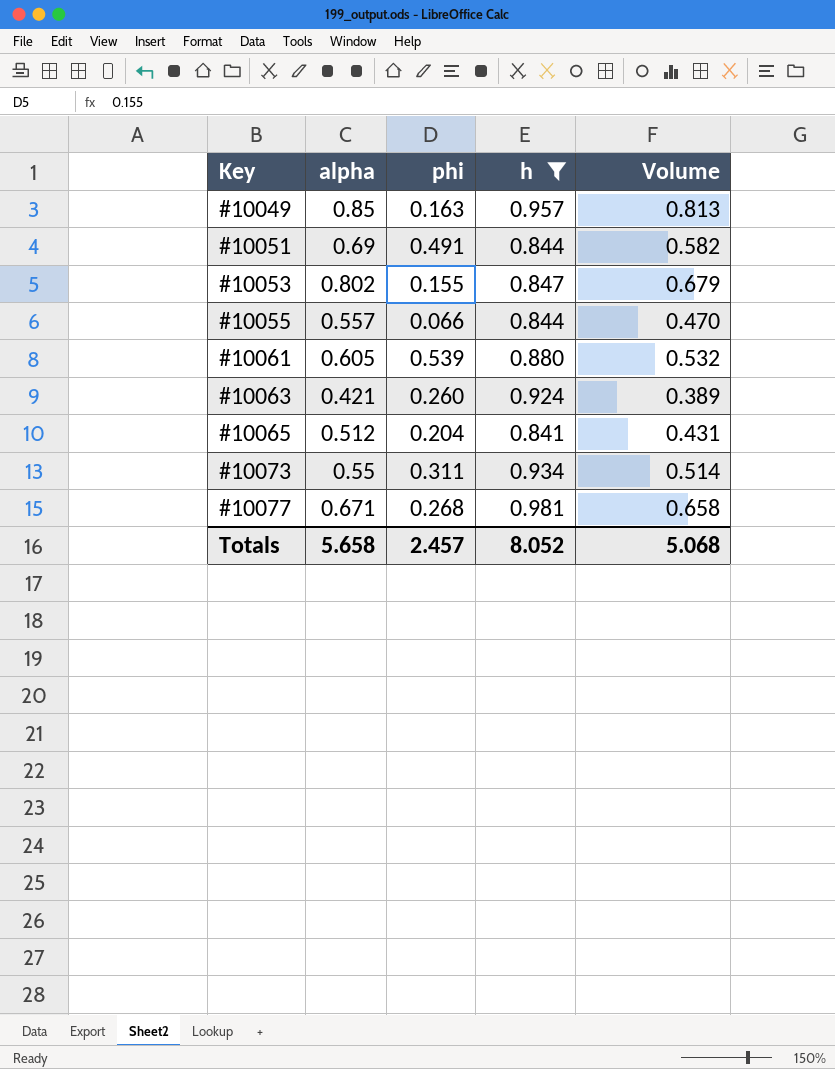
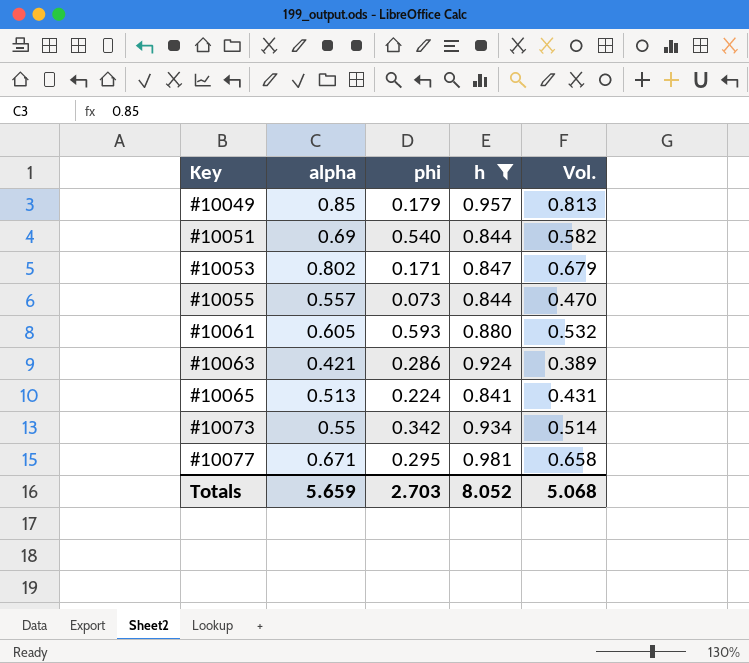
column name: Volume -> Vol.
#10049 | phi: 0.163 -> 0.179
#10051 | phi: 0.491 -> 0.540
#10053 | phi: 0.155 -> 0.171
#10055 | phi: 0.066 -> 0.073
#10061 | phi: 0.539 -> 0.593
#10063 | phi: 0.260 -> 0.286
#10065 | alpha: 0.512 -> 0.513
#10065 | phi: 0.204 -> 0.224
#10073 | phi: 0.311 -> 0.342
#10077 | phi: 0.268 -> 0.295
Totals | alpha: 5.658 -> 5.659
Totals | phi: 2.457 -> 2.703

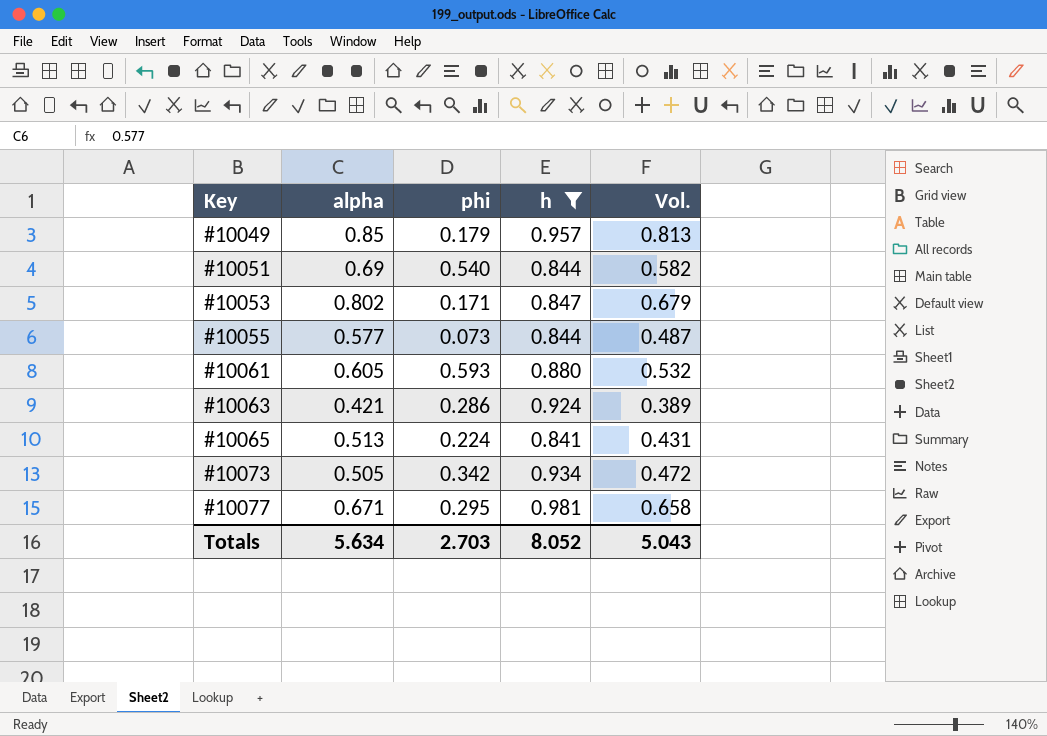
#10055 | alpha: 0.557 -> 0.577
#10055 | Vol.: 0.470 -> 0.487
#10073 | alpha: 0.55 -> 0.505
#10073 | Vol.: 0.514 -> 0.472
Totals | alpha: 5.659 -> 5.634
Totals | Vol.: 5.068 -> 5.043

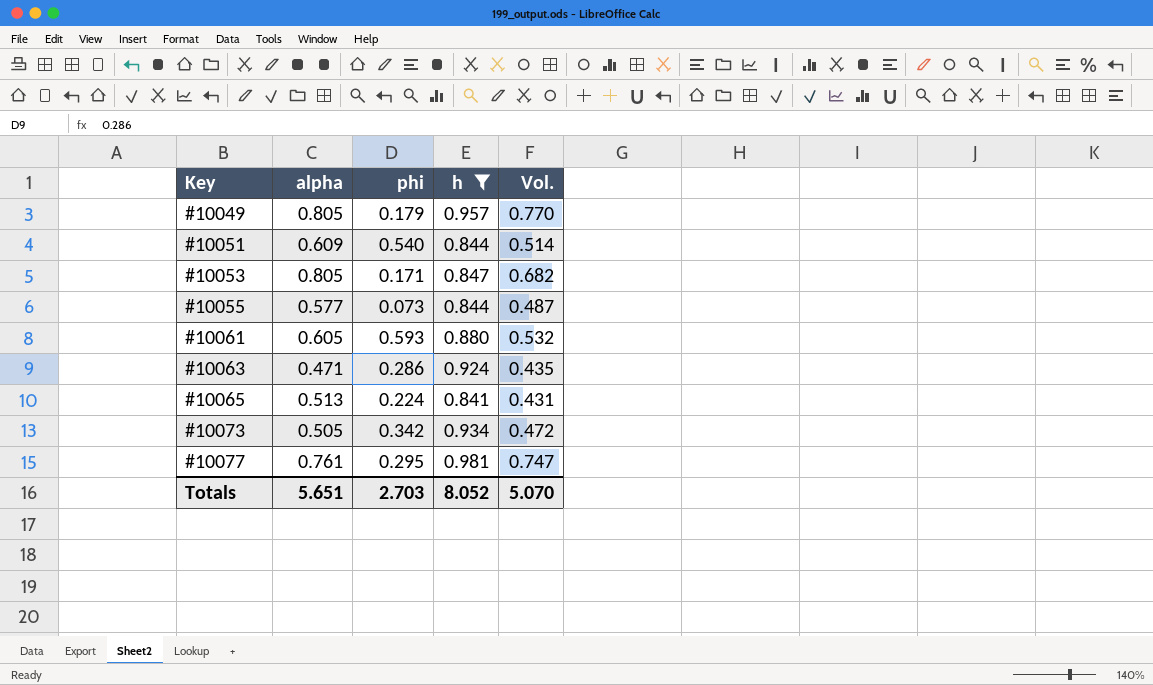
#10049 | alpha: 0.85 -> 0.805
#10049 | Vol.: 0.813 -> 0.770
#10051 | alpha: 0.69 -> 0.609
#10051 | Vol.: 0.582 -> 0.514
#10053 | alpha: 0.802 -> 0.805
#10053 | Vol.: 0.679 -> 0.682
#10063 | alpha: 0.421 -> 0.471
#10063 | Vol.: 0.389 -> 0.435
#10077 | alpha: 0.671 -> 0.761
#10077 | Vol.: 0.658 -> 0.747
Totals | alpha: 5.634 -> 5.651
Totals | Vol.: 5.043 -> 5.070

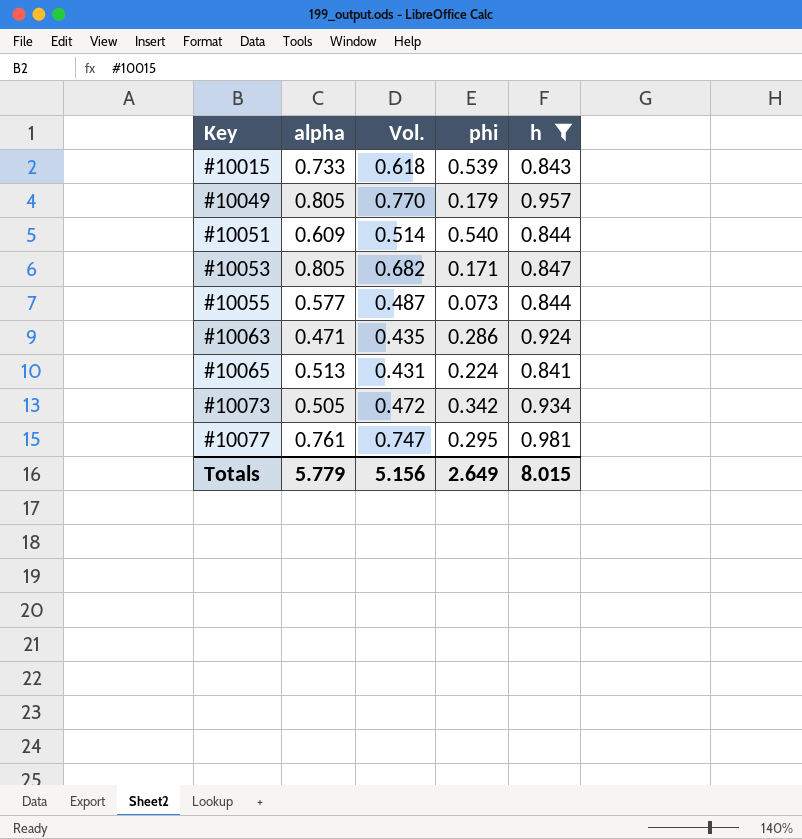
column Vol. | position: 5 -> 3
row #10061: 0.605 | 0.593 | 0.880 | 0.532 -> none
row #10015: none -> 0.733 | 0.618 | 0.539 | 0.843
Totals | alpha: 5.651 -> 5.779
Totals | Vol.: 5.070 -> 5.156
Totals | phi: 2.703 -> 2.649
Totals | h: 8.052 -> 8.015

